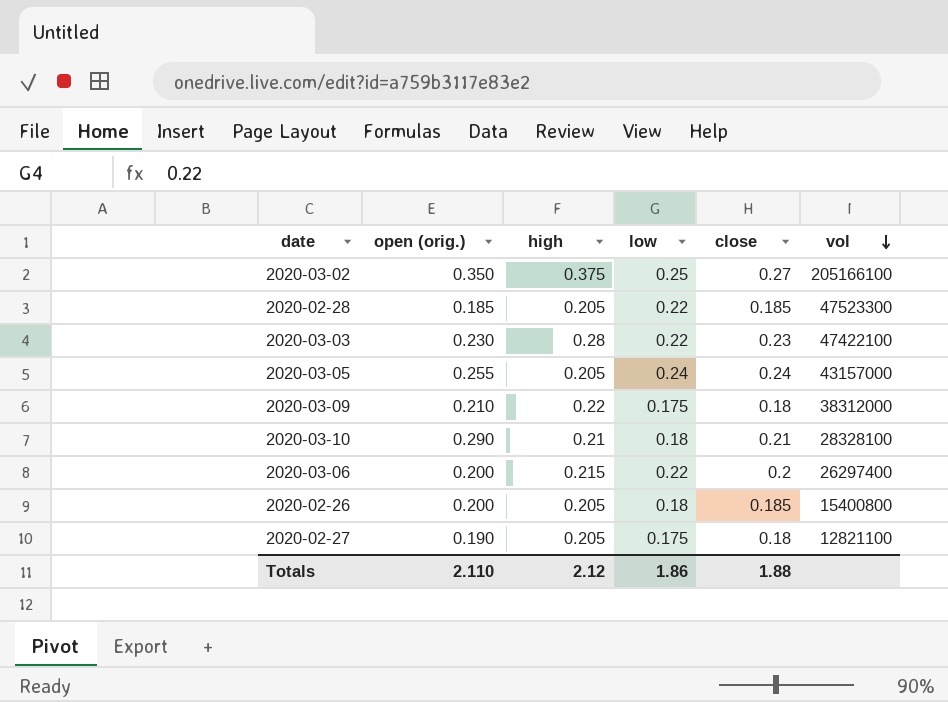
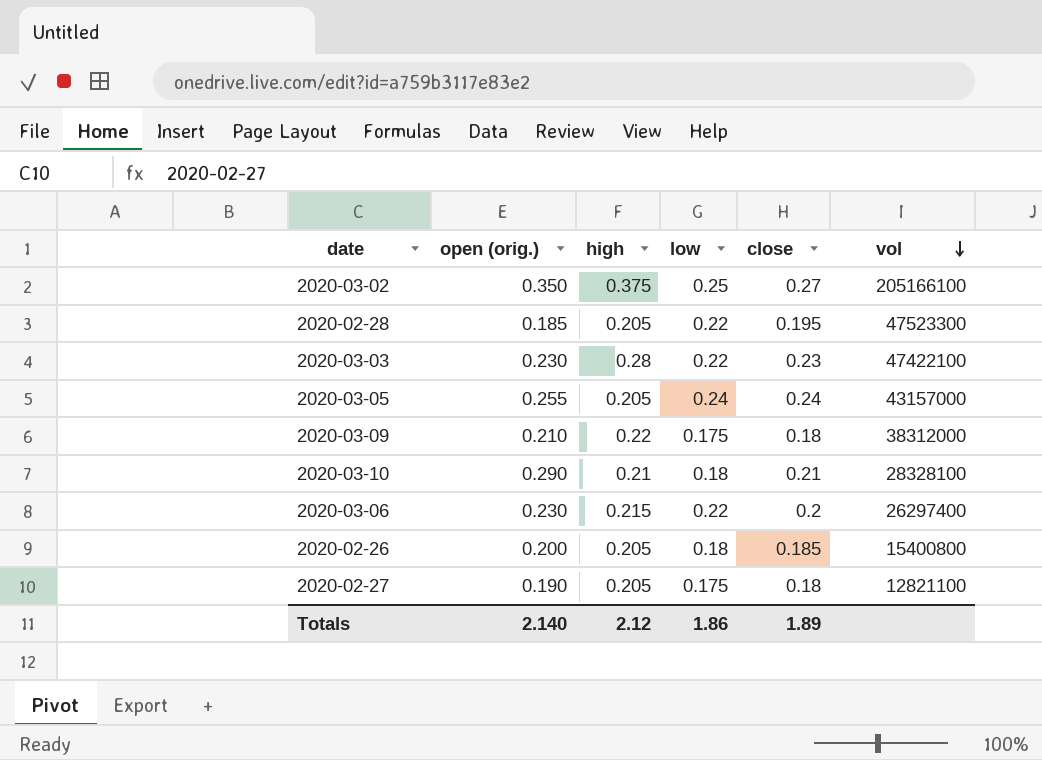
2020-02-28 | close: 0.185 -> 0.195
2020-03-06 | open (orig.): 0.200 -> 0.230
Totals | open (orig.): 2.110 -> 2.140
Totals | close: 1.88 -> 1.89

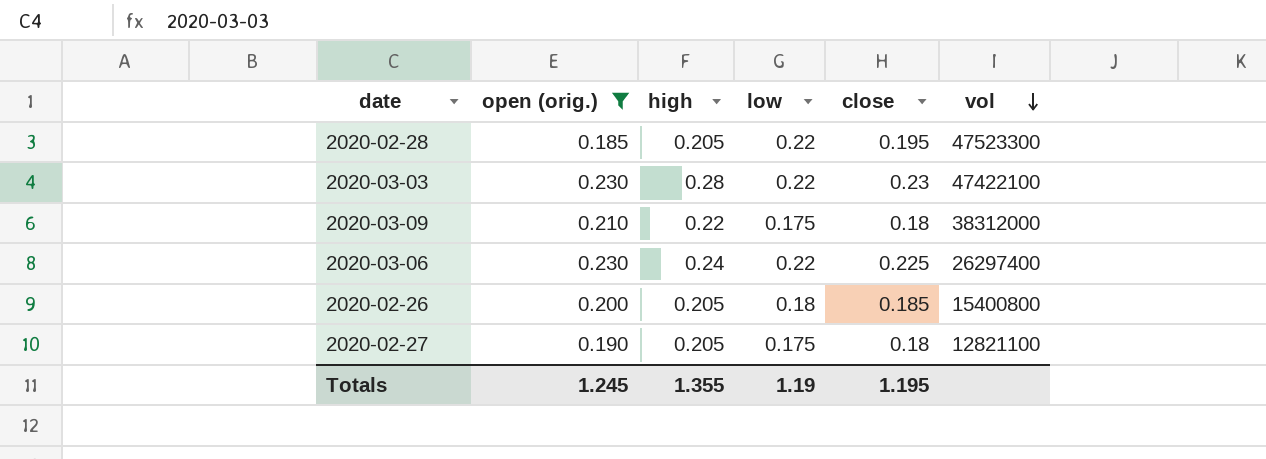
filter: none -> open (orig.) <= 0.230
2020-03-06 | high: 0.215 -> 0.24
2020-03-06 | close: 0.2 -> 0.225
Totals | open (orig.): 2.140 -> 1.245
Totals | high: 2.12 -> 1.355
Totals | low: 1.86 -> 1.19
Totals | close: 1.89 -> 1.195

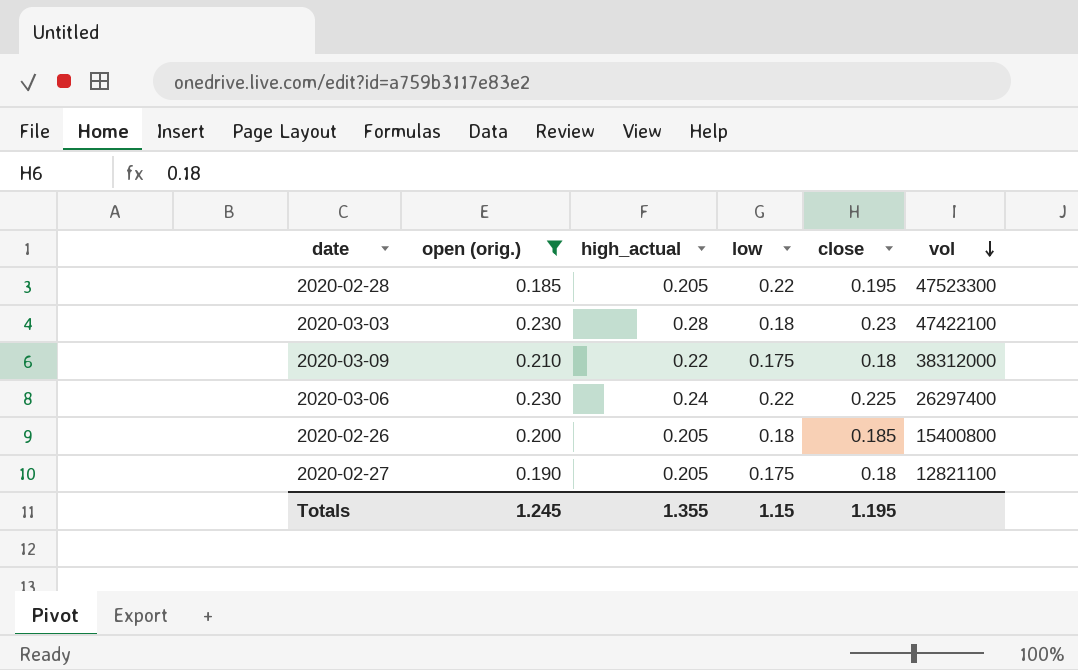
column name: high -> high_actual
2020-03-03 | low: 0.22 -> 0.18
Totals | low: 1.19 -> 1.15

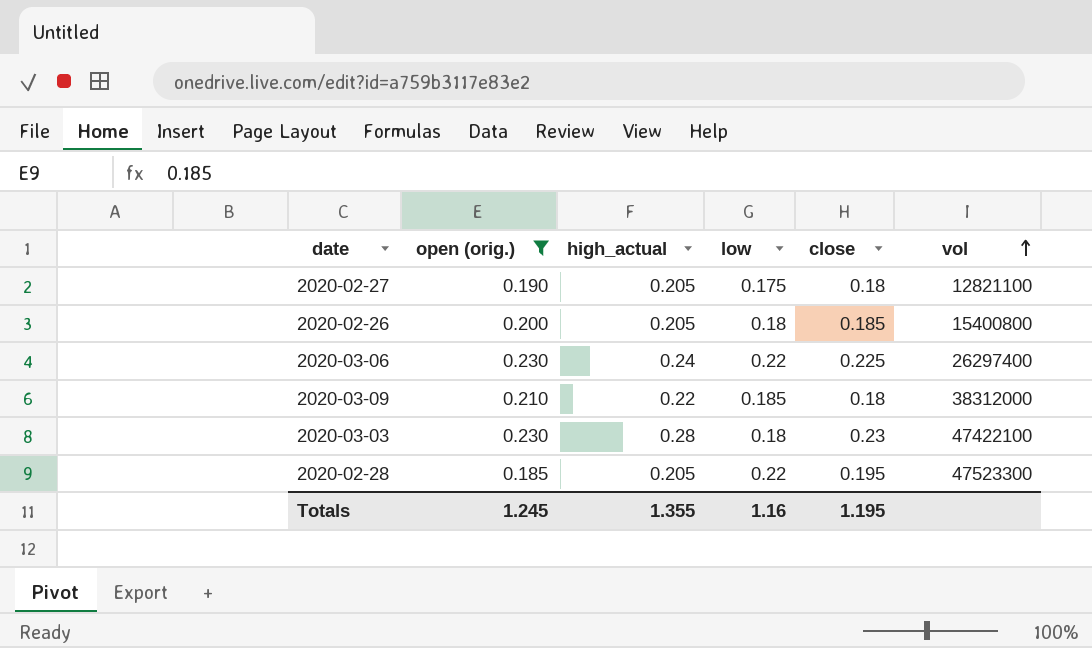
row order: vol descending -> vol ascending
2020-03-09 | low: 0.175 -> 0.185
Totals | low: 1.15 -> 1.16

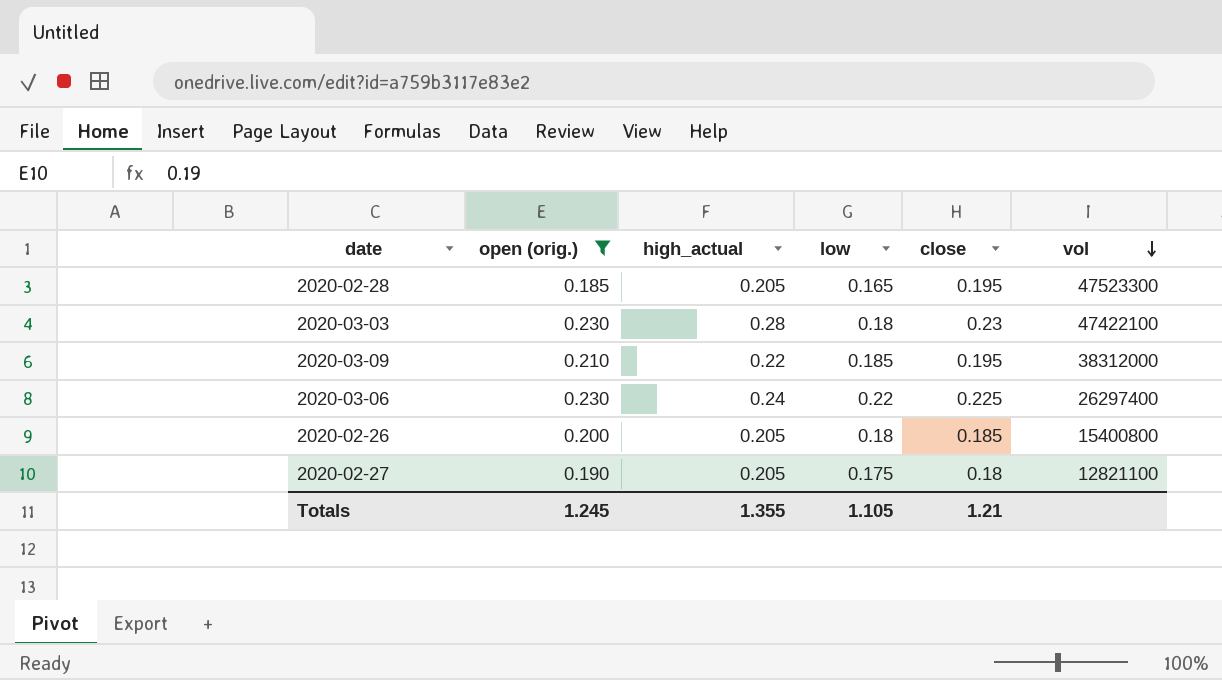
row order: vol ascending -> vol descending
2020-02-28 | low: 0.22 -> 0.165
2020-03-09 | close: 0.18 -> 0.195
Totals | low: 1.16 -> 1.105
Totals | close: 1.195 -> 1.21

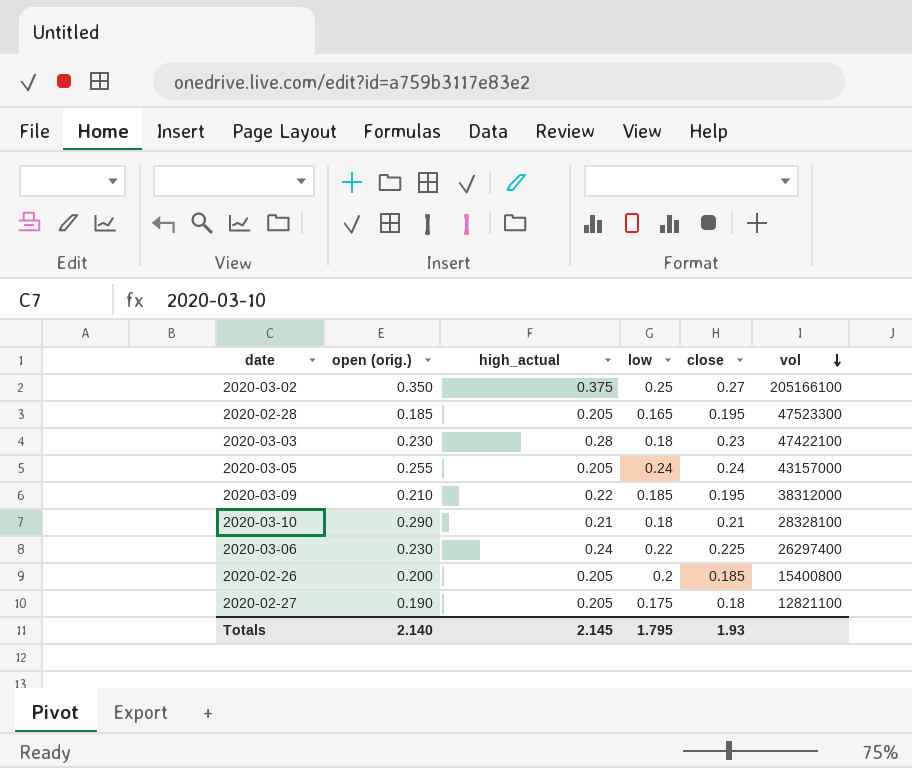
filter: open (orig.) <= 0.230 -> none
2020-02-26 | low: 0.18 -> 0.2
Totals | open (orig.): 1.245 -> 2.140
Totals | high_actual: 1.355 -> 2.145
Totals | low: 1.105 -> 1.795
Totals | close: 1.21 -> 1.93

